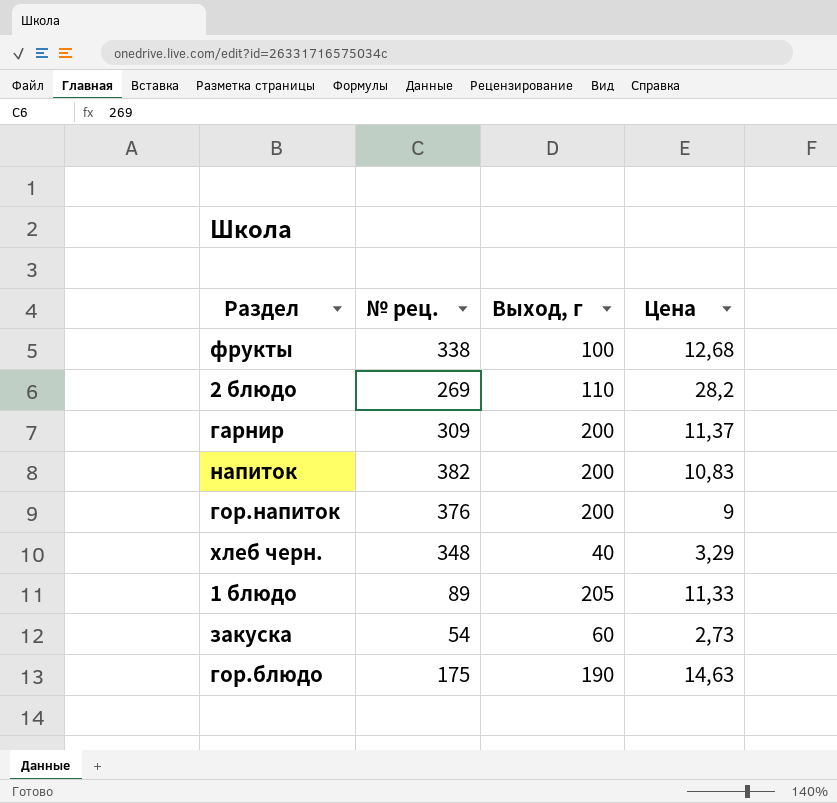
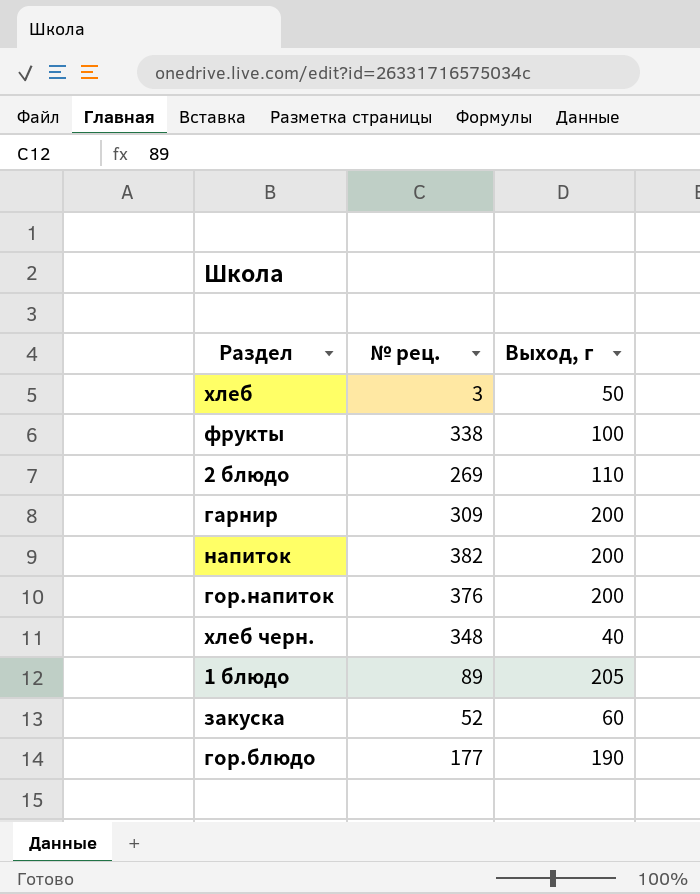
column Цена | position: 4 -> none
row хлеб: none -> 3 | 50
закуска | № рец.: 54 -> 52
гор.блюдо | № рец.: 175 -> 177

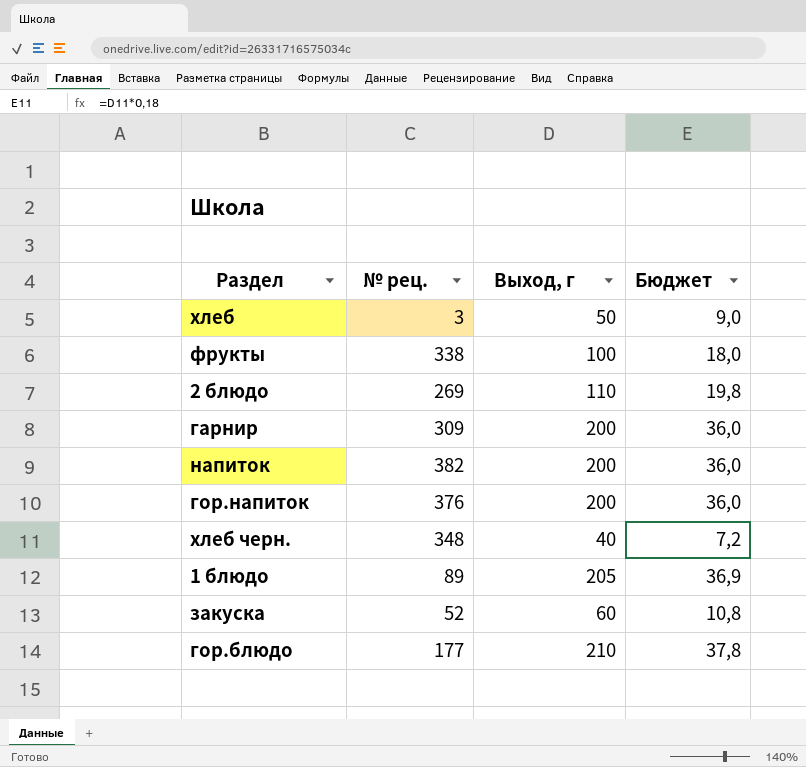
column Бюджет | formula: none -> [Выход, г] * 0,18
гор.блюдо | Выход, г: 190 -> 210

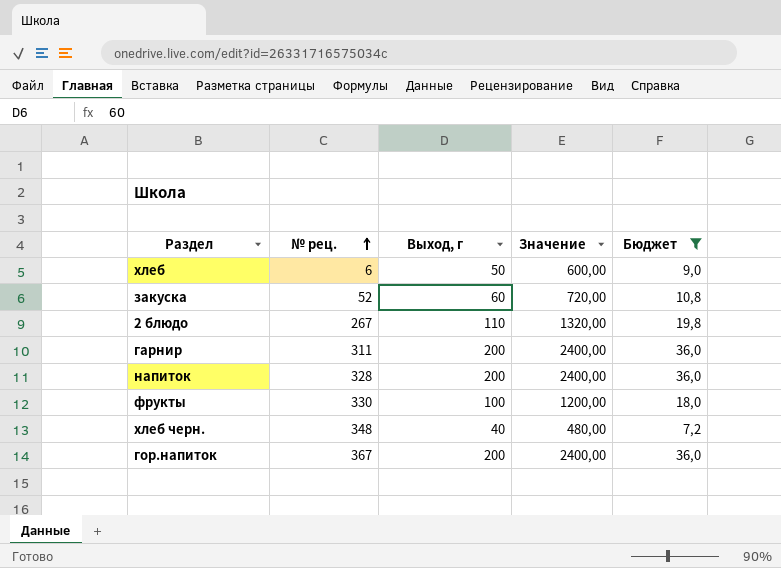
filter: none -> Бюджет <= 36,0
row order: none -> № рец. ascending
column Значение | formula: none -> [Выход, г] * 12
хлеб | № рец.: 3 -> 6
2 блюдо | № рец.: 269 -> 267
гарнир | № рец.: 309 -> 311
напиток | № рец.: 382 -> 328
фрукты | № рец.: 338 -> 330
гор.напиток | № рец.: 376 -> 367

